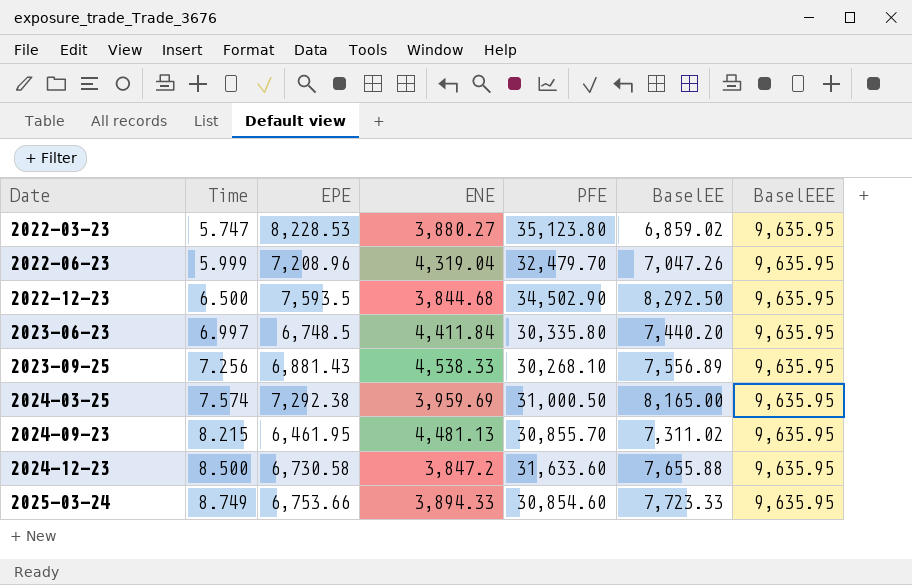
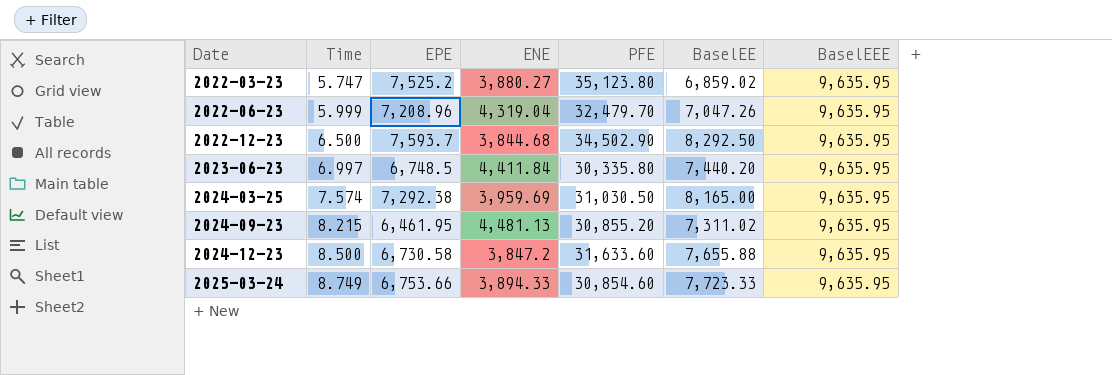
row 2023-09-25: 7.256 | 6,881.43 | 4,538.33 | 30,268.10 | 7,556.89 | 9,635.95 -> none
2022-03-23 | EPE: 8,228.53 -> 7,525.2
2022-12-23 | EPE: 7,593.5 -> 7,593.7
2024-03-25 | PFE: 31,000.50 -> 31,030.50
2024-09-23 | PFE: 30,855.70 -> 30,855.20

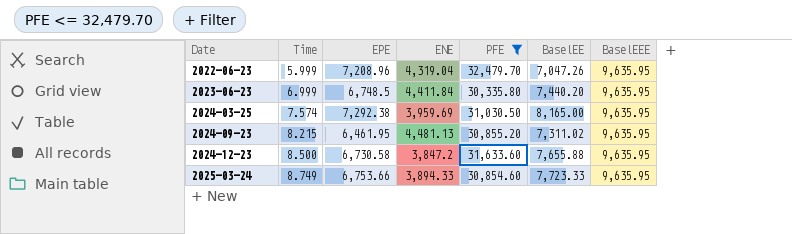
filter: none -> PFE <= 32,479.70
2023-06-23 | Time: 6.997 -> 6.999

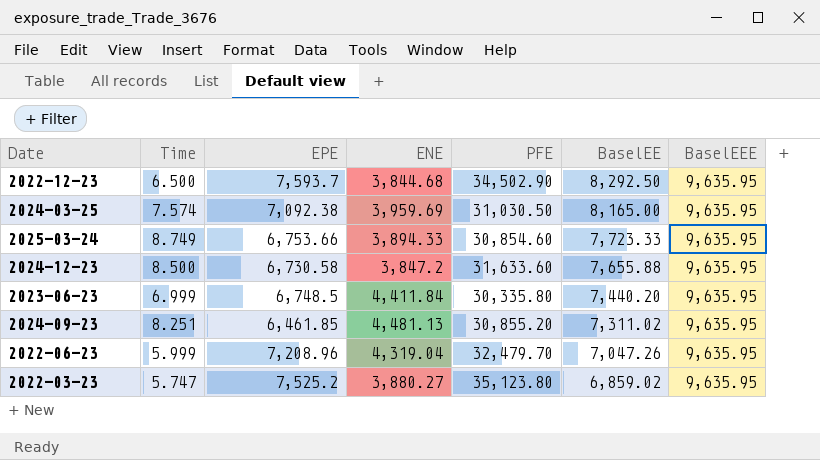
filter: PFE <= 32,479.70 -> none
row order: Date ascending -> BaselEE descending
2024-03-25 | EPE: 7,292.38 -> 7,092.38
2024-09-23 | Time: 8.215 -> 8.251
2024-09-23 | EPE: 6,461.95 -> 6,461.85

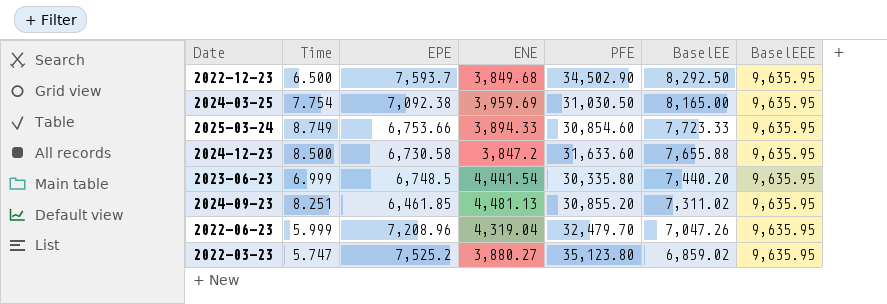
2022-12-23 | ENE: 3,844.68 -> 3,849.68
2024-03-25 | Time: 7.574 -> 7.754
2023-06-23 | ENE: 4,411.84 -> 4,441.54

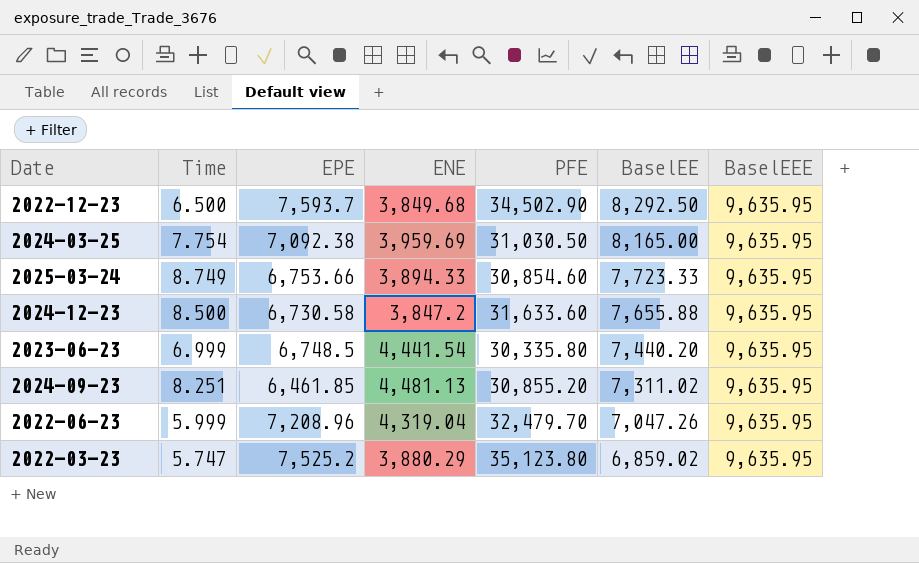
2022-03-23 | ENE: 3,880.27 -> 3,880.29

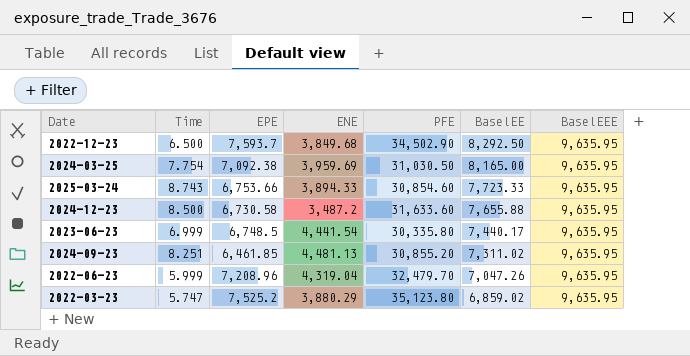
2025-03-24 | Time: 8.749 -> 8.743
2024-12-23 | ENE: 3,847.2 -> 3,487.2
2023-06-23 | BaselEE: 7,440.20 -> 7,440.17

